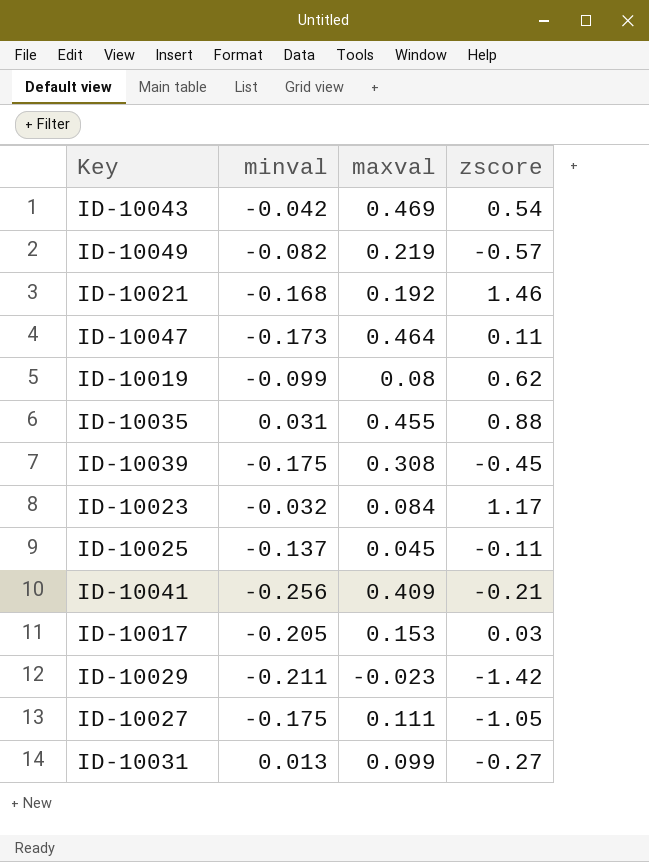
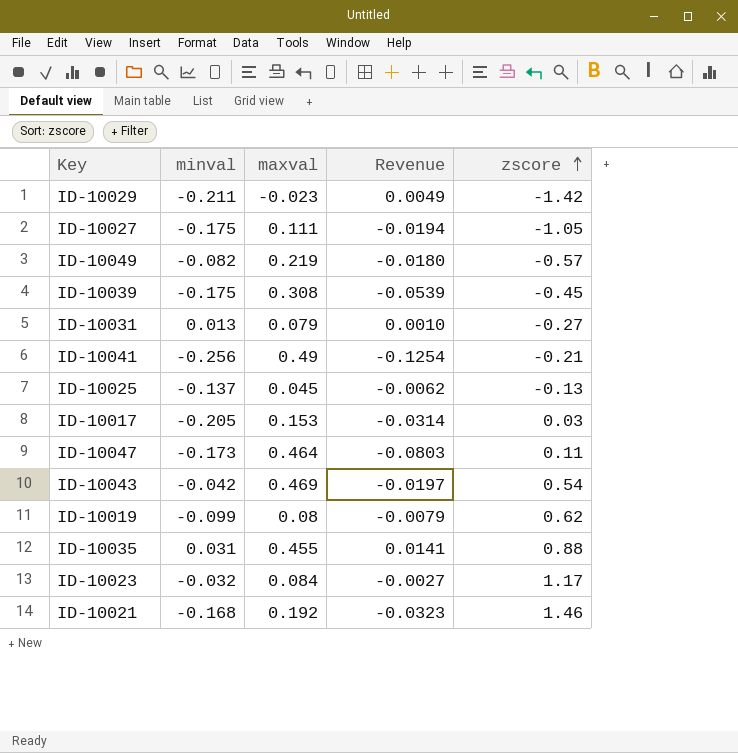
row order: none -> zscore ascending
column Revenue | formula: none -> [minval] * [maxval]
ID-10031 | maxval: 0.099 -> 0.079
ID-10041 | maxval: 0.409 -> 0.49
ID-10025 | zscore: -0.11 -> -0.13

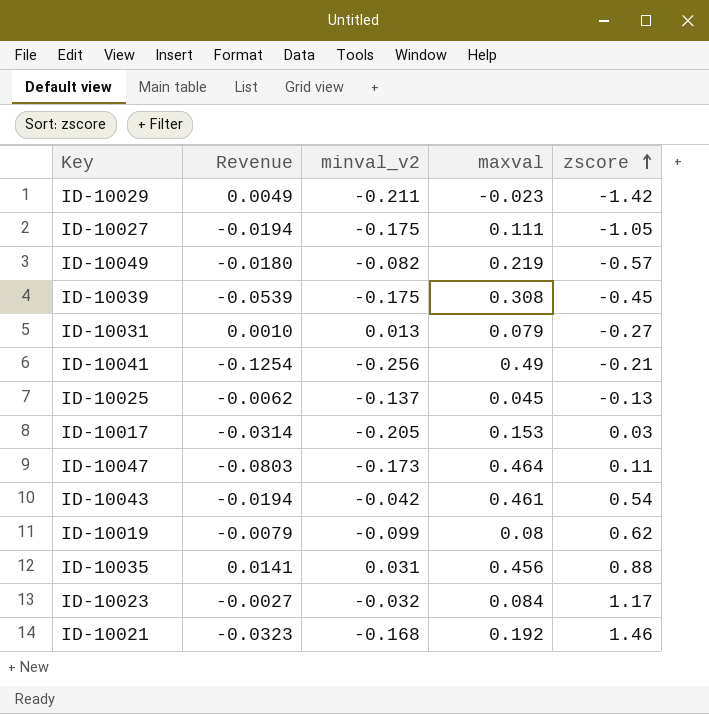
column Revenue | position: 4 -> 2
column name: minval -> minval_v2
ID-10043 | Revenue: -0.0197 -> -0.0194
ID-10043 | maxval: 0.469 -> 0.461
ID-10035 | maxval: 0.455 -> 0.456

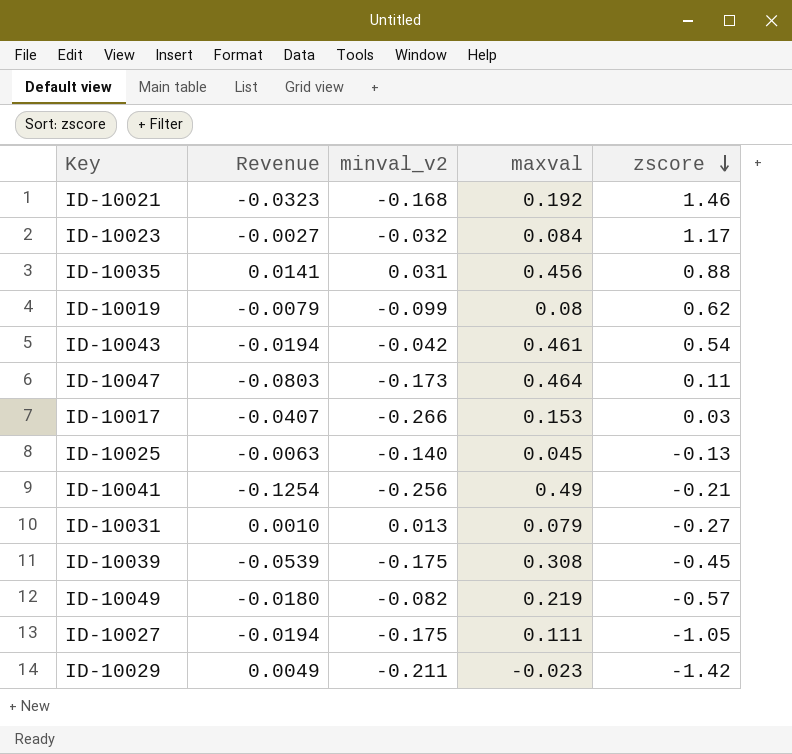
row order: zscore ascending -> zscore descending
ID-10017 | Revenue: -0.0314 -> -0.0407
ID-10017 | minval_v2: -0.205 -> -0.266
ID-10025 | Revenue: -0.0062 -> -0.0063
ID-10025 | minval_v2: -0.137 -> -0.140

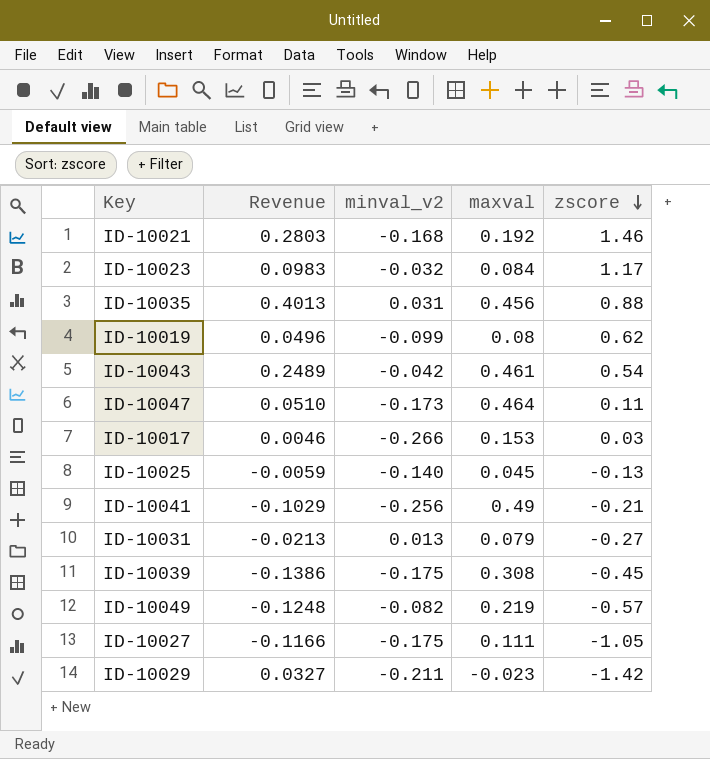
column Revenue | formula: [minval_v2] * [maxval] -> [maxval] * [zscore]

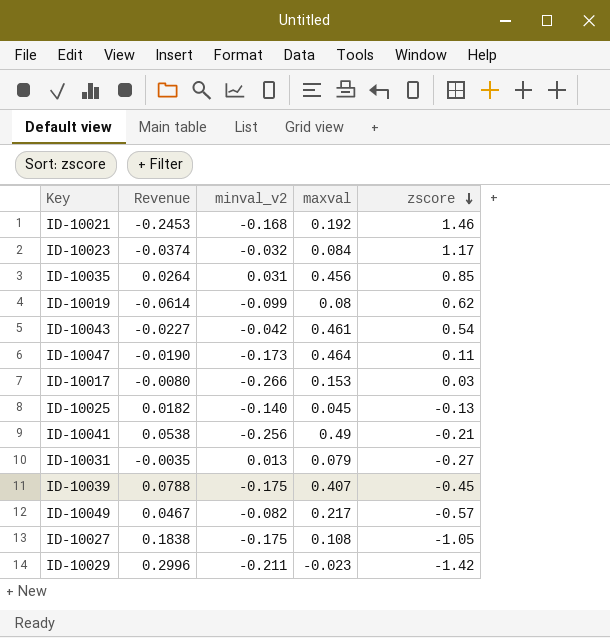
column Revenue | formula: [maxval] * [zscore] -> [minval_v2] * [zscore]
ID-10035 | zscore: 0.88 -> 0.85
ID-10039 | maxval: 0.308 -> 0.407
ID-10049 | maxval: 0.219 -> 0.217
ID-10027 | maxval: 0.111 -> 0.108

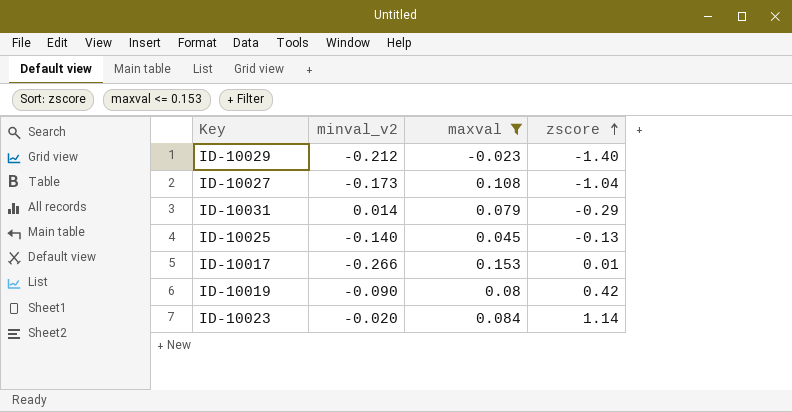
filter: none -> maxval <= 0.153
row order: zscore descending -> zscore ascending
column Revenue | formula: [minval_v2] * [zscore] -> none
ID-10029 | minval_v2: -0.211 -> -0.212
ID-10029 | zscore: -1.42 -> -1.40
ID-10027 | minval_v2: -0.175 -> -0.173
ID-10027 | zscore: -1.05 -> -1.04
ID-10031 | minval_v2: 0.013 -> 0.014
ID-10031 | zscore: -0.27 -> -0.29
ID-10017 | zscore: 0.03 -> 0.01
ID-10019 | minval_v2: -0.099 -> -0.090
ID-10019 | zscore: 0.62 -> 0.42
ID-10023 | minval_v2: -0.032 -> -0.020
ID-10023 | zscore: 1.17 -> 1.14

